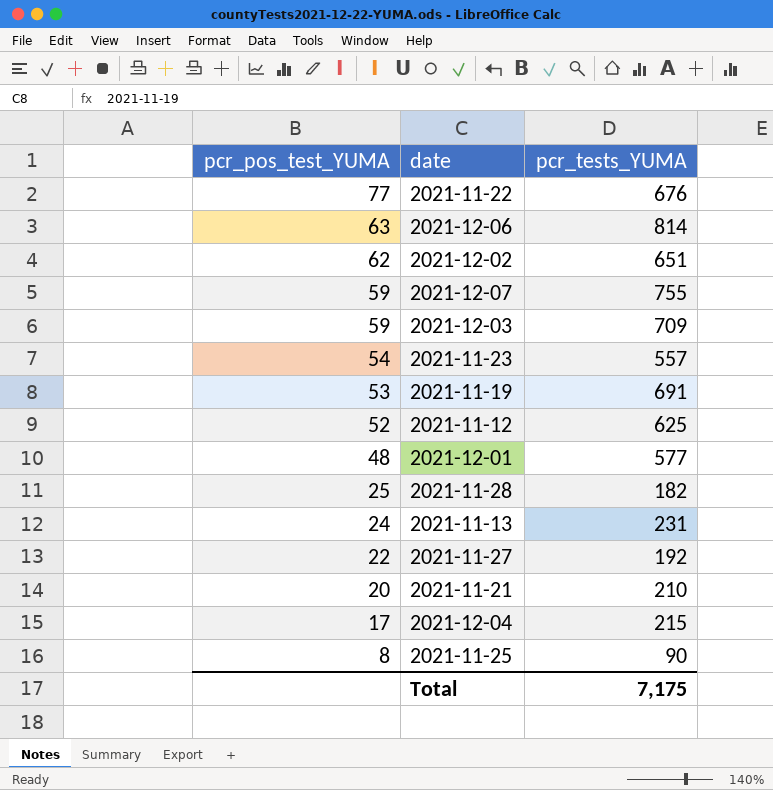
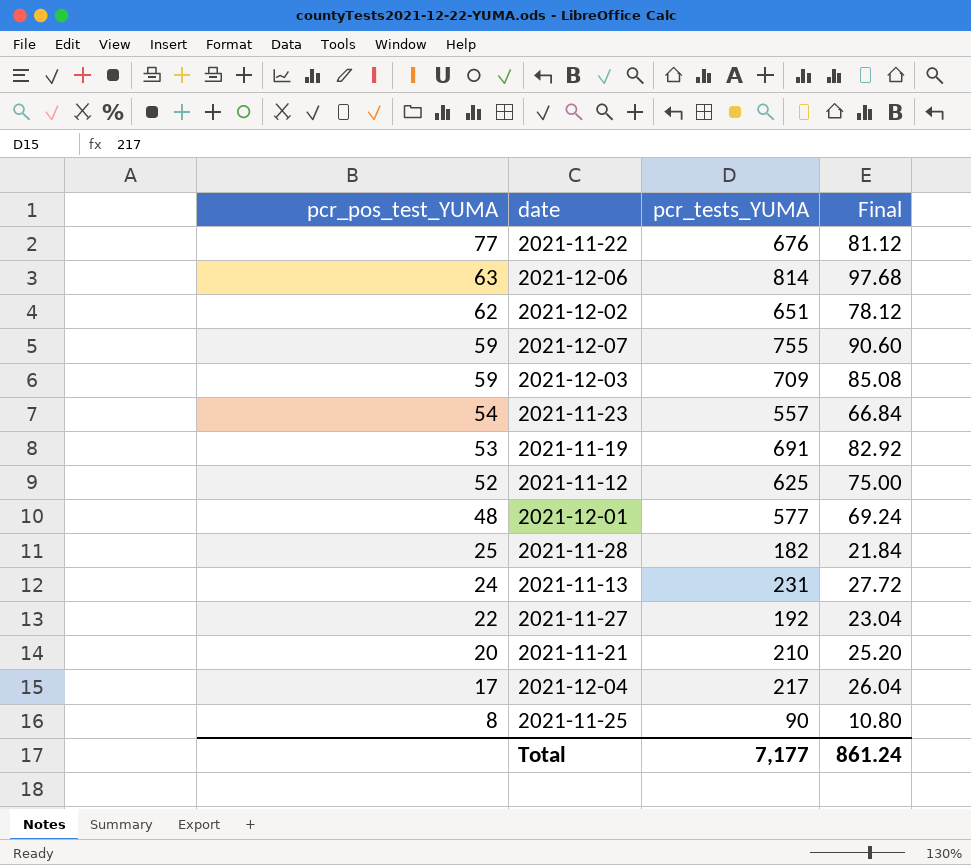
column Final | formula: none -> [pcr_tests_YUMA] * 0.12
2021-12-04 | pcr_tests_YUMA: 215 -> 217
Total | pcr_tests_YUMA: 7,175 -> 7,177

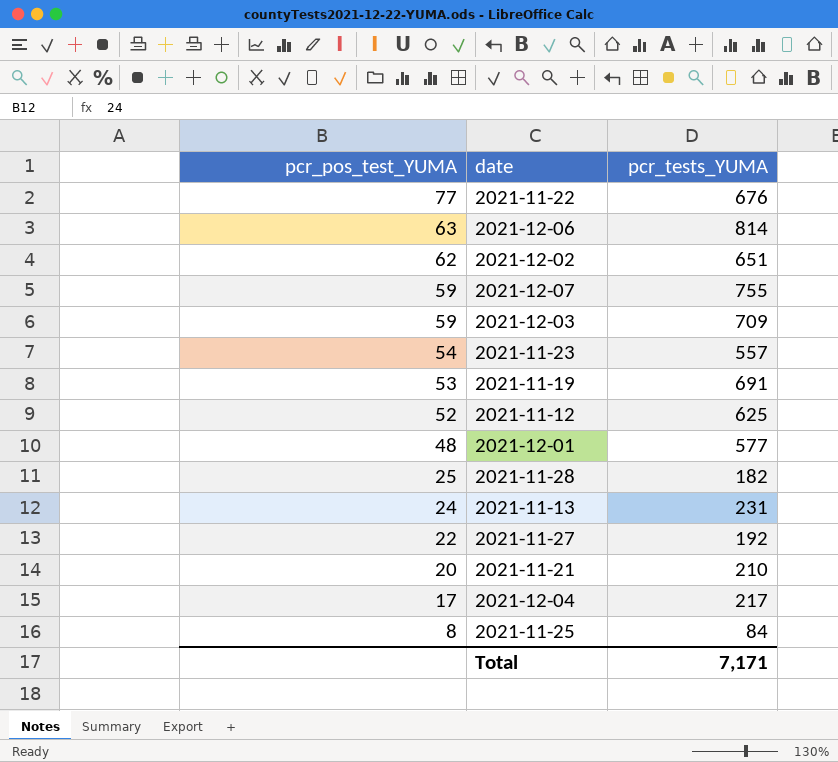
column Final | formula: [pcr_tests_YUMA] * 0.12 -> none
2021-11-25 | pcr_tests_YUMA: 90 -> 84
Total | pcr_tests_YUMA: 7,177 -> 7,171

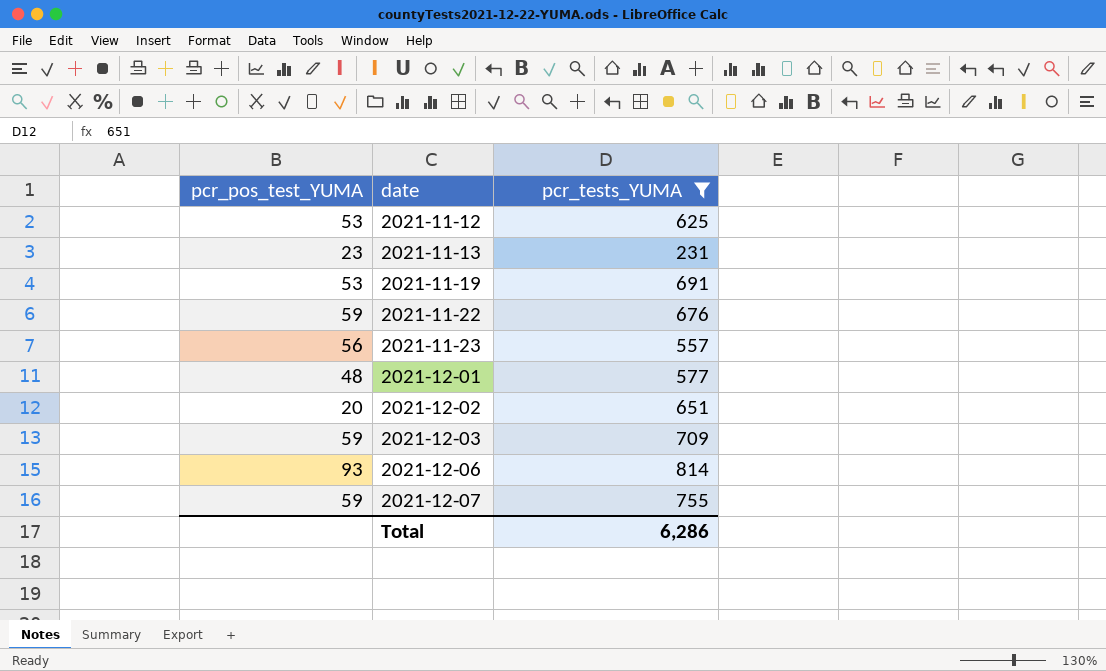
filter: none -> pcr_tests_YUMA >= 231
row order: pcr_pos_test_YUMA descending -> date ascending
2021-11-12 | pcr_pos_test_YUMA: 52 -> 53
2021-11-13 | pcr_pos_test_YUMA: 24 -> 23
2021-11-22 | pcr_pos_test_YUMA: 77 -> 59
2021-11-23 | pcr_pos_test_YUMA: 54 -> 56
2021-12-02 | pcr_pos_test_YUMA: 62 -> 20
2021-12-06 | pcr_pos_test_YUMA: 63 -> 93
Total | pcr_tests_YUMA: 7,171 -> 6,286

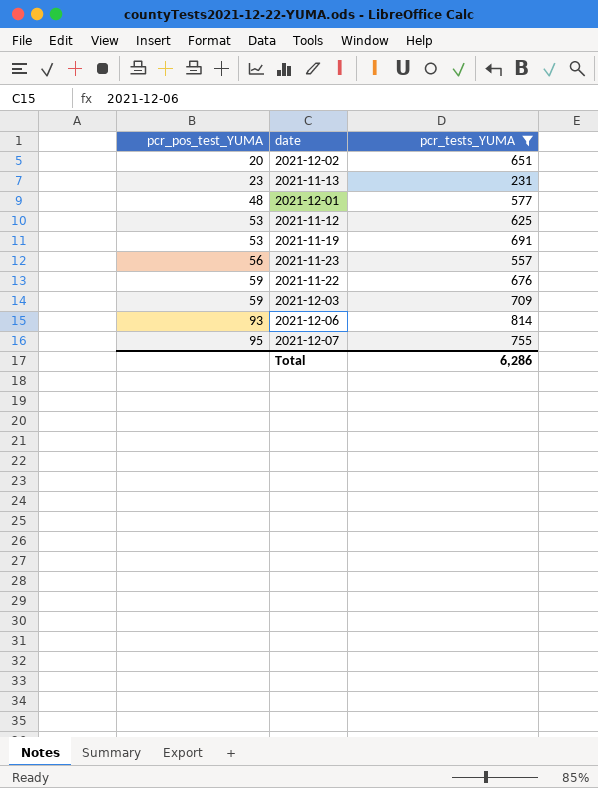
row order: date ascending -> pcr_pos_test_YUMA ascending
2021-12-07 | pcr_pos_test_YUMA: 59 -> 95

